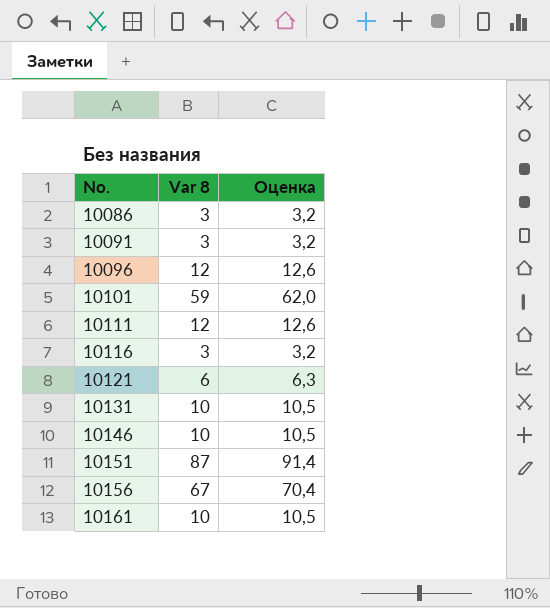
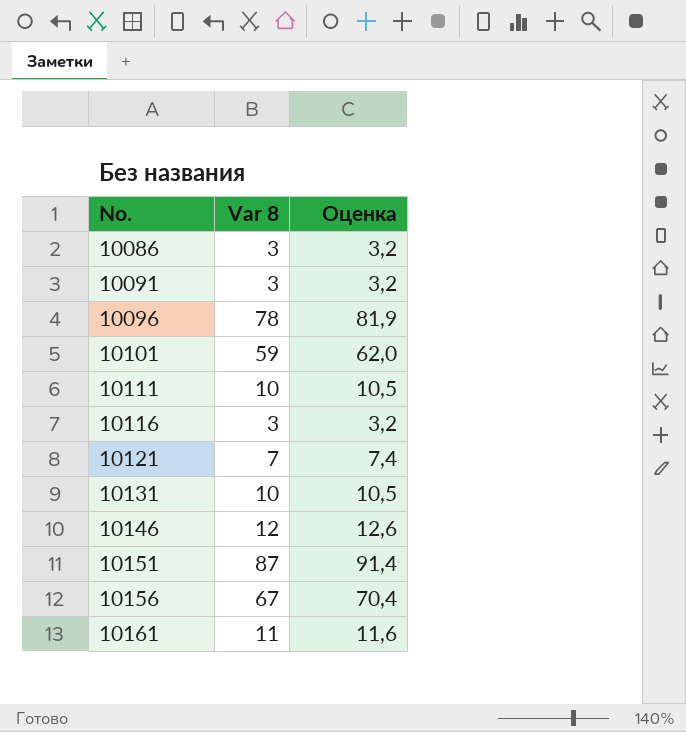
10096 | Var 8: 12 -> 78
10096 | Оценка: 12,6 -> 81,9
10111 | Var 8: 12 -> 10
10111 | Оценка: 12,6 -> 10,5
10121 | Var 8: 6 -> 7
10121 | Оценка: 6,3 -> 7,4
10146 | Var 8: 10 -> 12
10146 | Оценка: 10,5 -> 12,6
10161 | Var 8: 10 -> 11
10161 | Оценка: 10,5 -> 11,6

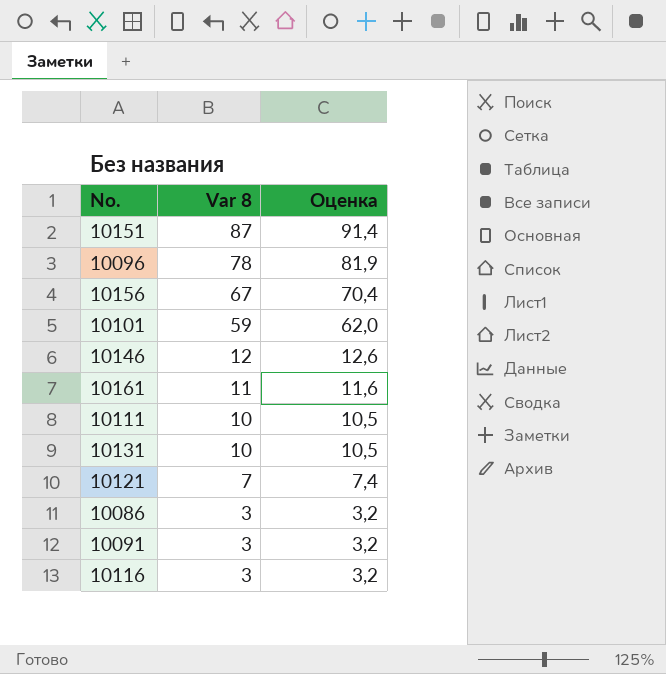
row order: No. ascending -> Var 8 descending

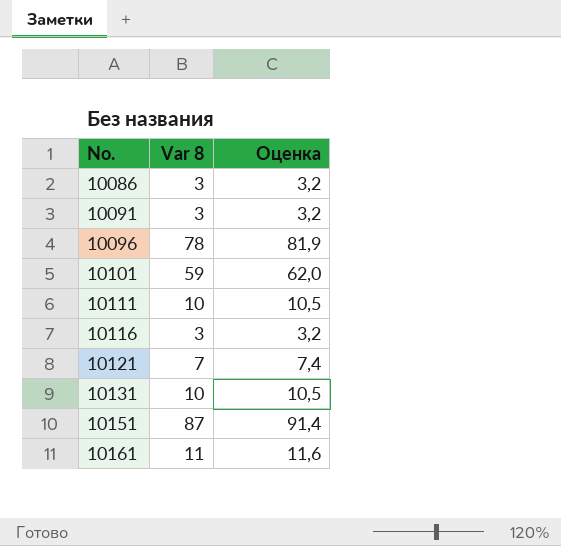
row order: Var 8 descending -> No. ascending
row 10156: 67 | 70,4 -> none
row 10146: 12 | 12,6 -> none

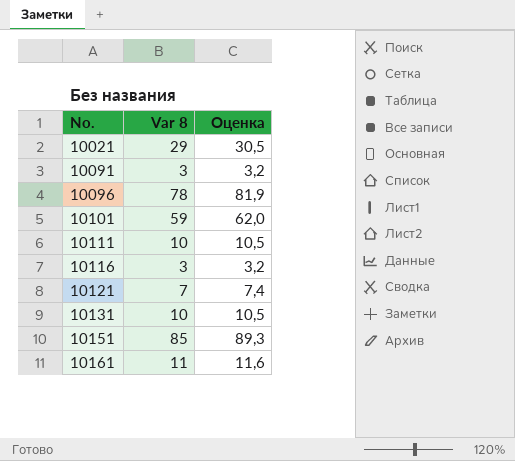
row 10086: 3 | 3,2 -> none
row 10021: none -> 29 | 30,5
10151 | Var 8: 87 -> 85
10151 | Оценка: 91,4 -> 89,3

